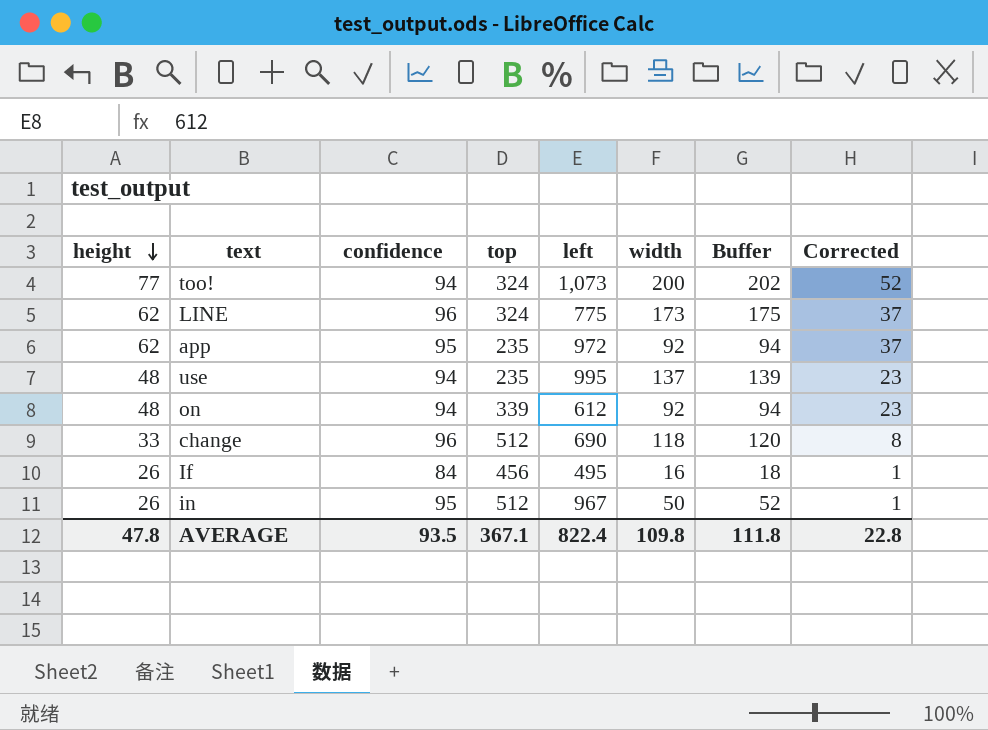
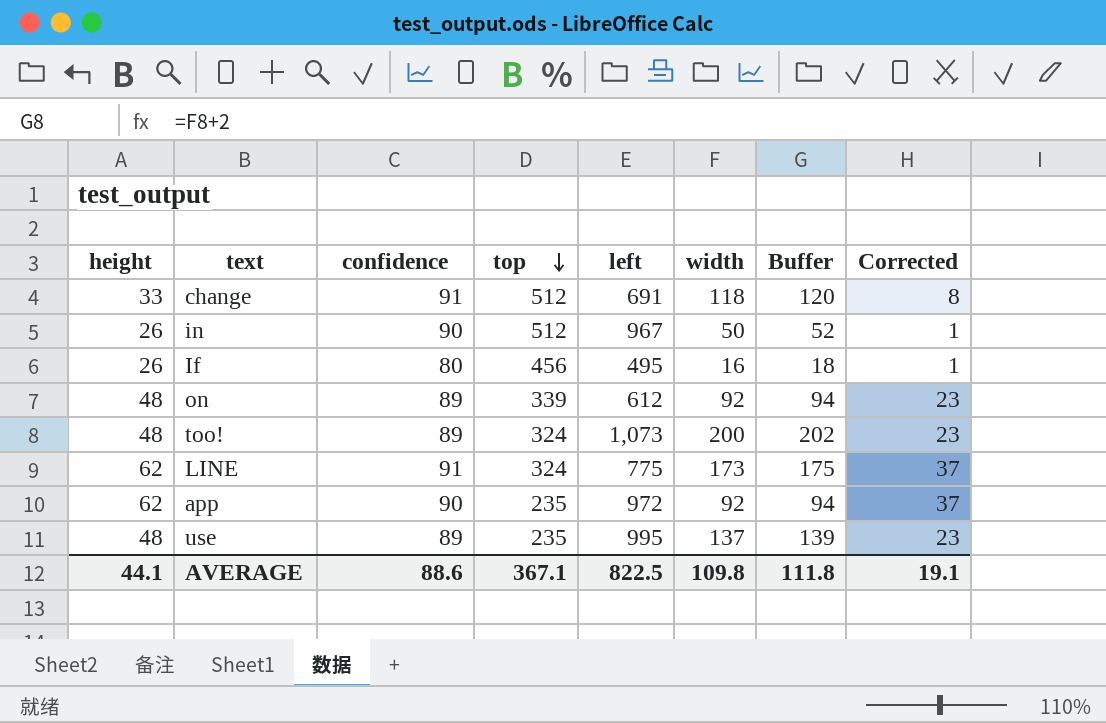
row order: height descending -> top descending
change | confidence: 96 -> 91
change | left: 690 -> 691
in | confidence: 95 -> 90
If | confidence: 84 -> 80
on | confidence: 94 -> 89
too! | height: 77 -> 48
too! | confidence: 94 -> 89
too! | Corrected: 52 -> 23
LINE | confidence: 96 -> 91
app | confidence: 95 -> 90
use | confidence: 94 -> 89
AVERAGE | height: 47.8 -> 44.1
AVERAGE | confidence: 93.5 -> 88.6
AVERAGE | left: 822.4 -> 822.5
AVERAGE | Corrected: 22.8 -> 19.1

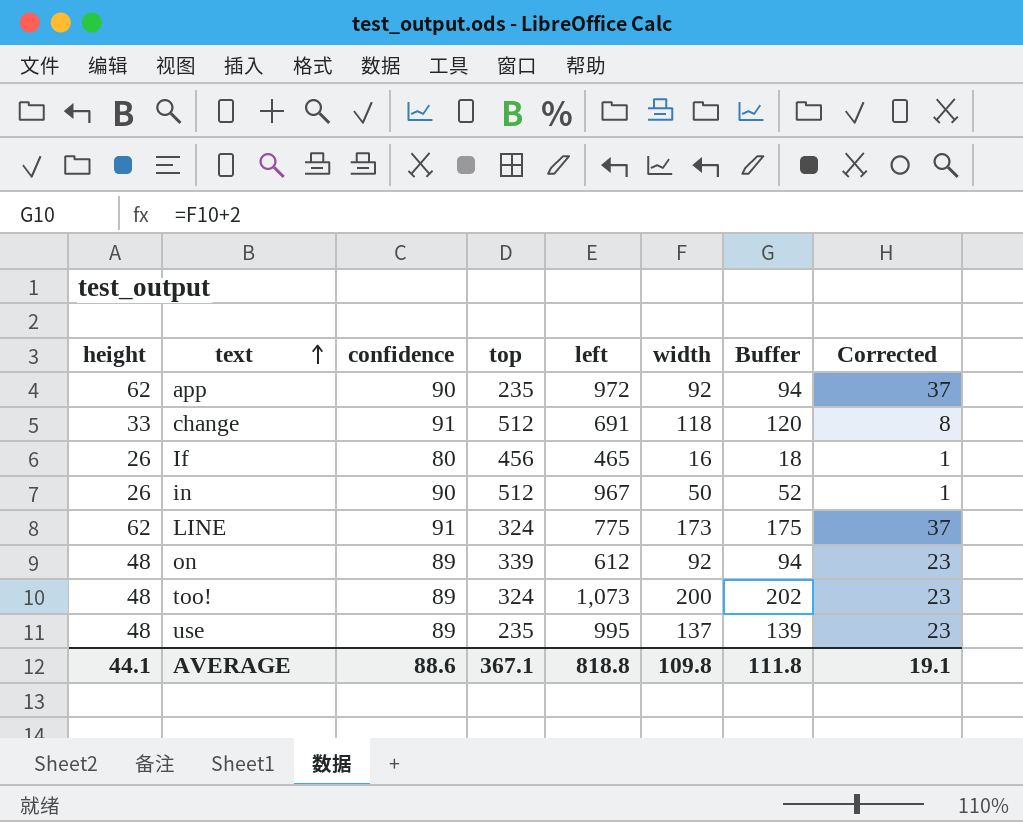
row order: top descending -> text ascending
If | left: 495 -> 465
AVERAGE | left: 822.5 -> 818.8

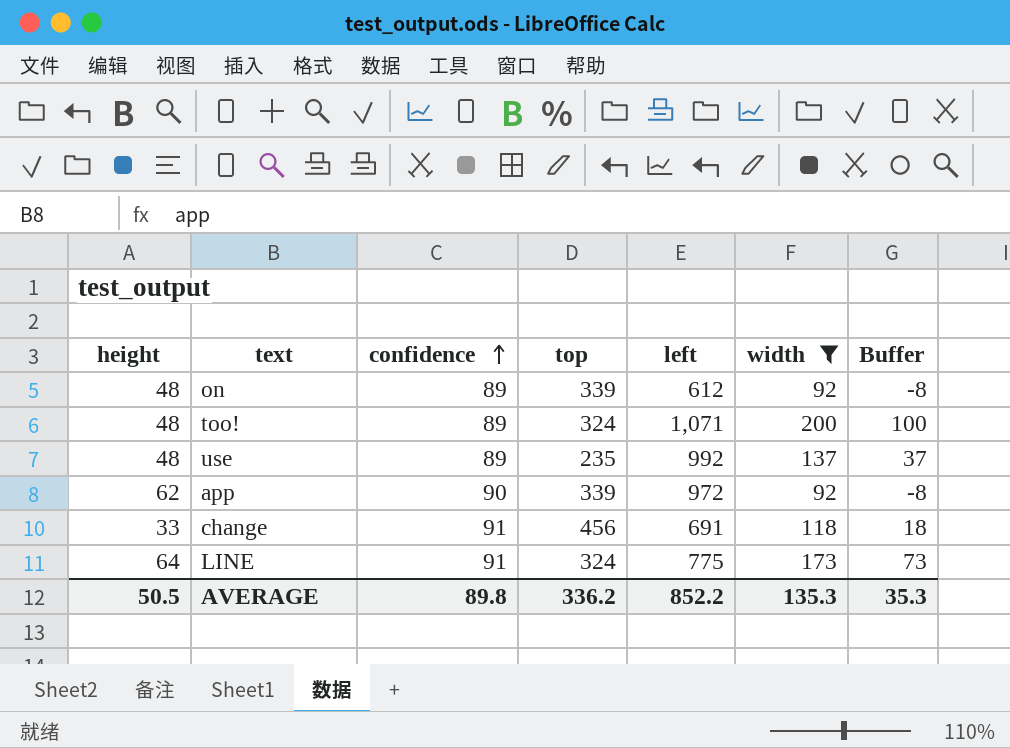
filter: none -> width >= 92
row order: text ascending -> confidence ascending
column Corrected | formula: [height] - 25 -> none
column Buffer | formula: [width] + 2 -> [width] - 100
too! | left: 1,073 -> 1,071
use | left: 995 -> 992
app | top: 235 -> 339
change | top: 512 -> 456
LINE | height: 62 -> 64
AVERAGE | height: 44.1 -> 50.5
AVERAGE | confidence: 88.6 -> 89.8
AVERAGE | top: 367.1 -> 336.2
AVERAGE | left: 818.8 -> 852.2
AVERAGE | width: 109.8 -> 135.3
AVERAGE | Buffer: 111.8 -> 35.3

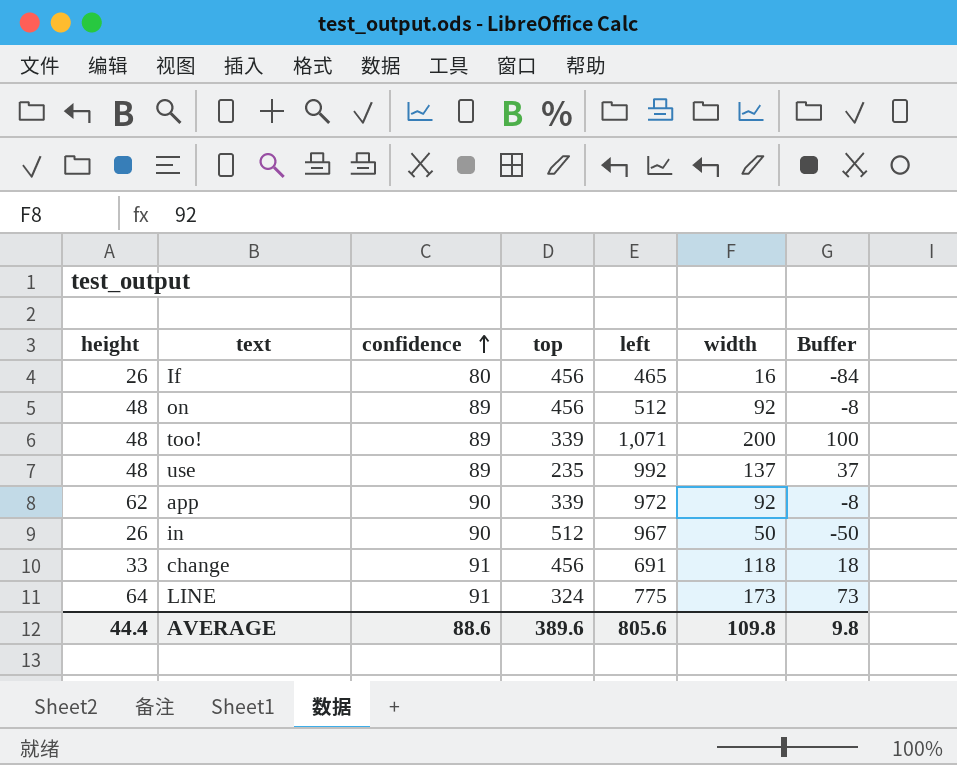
filter: width >= 92 -> none
on | top: 339 -> 456
on | left: 612 -> 512
too! | top: 324 -> 339
AVERAGE | height: 50.5 -> 44.4
AVERAGE | confidence: 89.8 -> 88.6
AVERAGE | top: 336.2 -> 389.6
AVERAGE | left: 852.2 -> 805.6
AVERAGE | width: 135.3 -> 109.8
AVERAGE | Buffer: 35.3 -> 9.8

